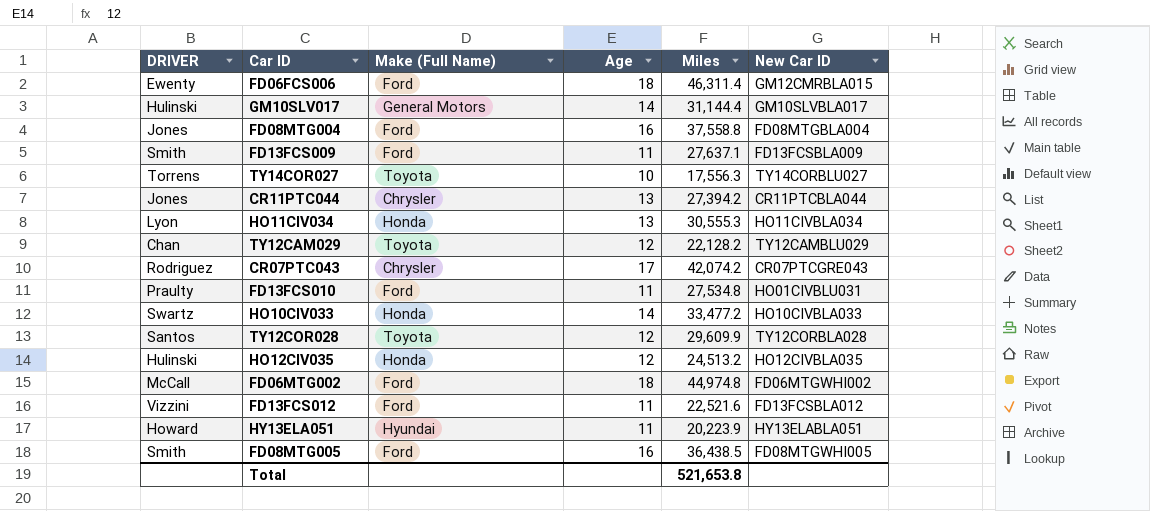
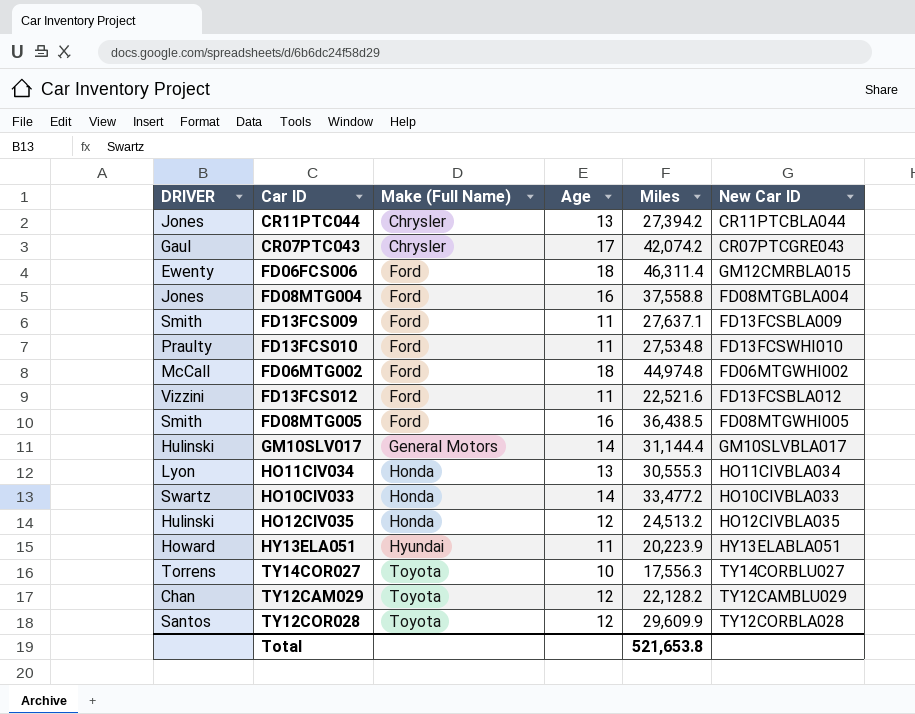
row order: none -> Make (Full Name) ascending
CR07PTC043 | DRIVER: Rodriguez -> Gaul
FD13FCS010 | New Car ID: HO01CIVBLU031 -> FD13FCSWHI010

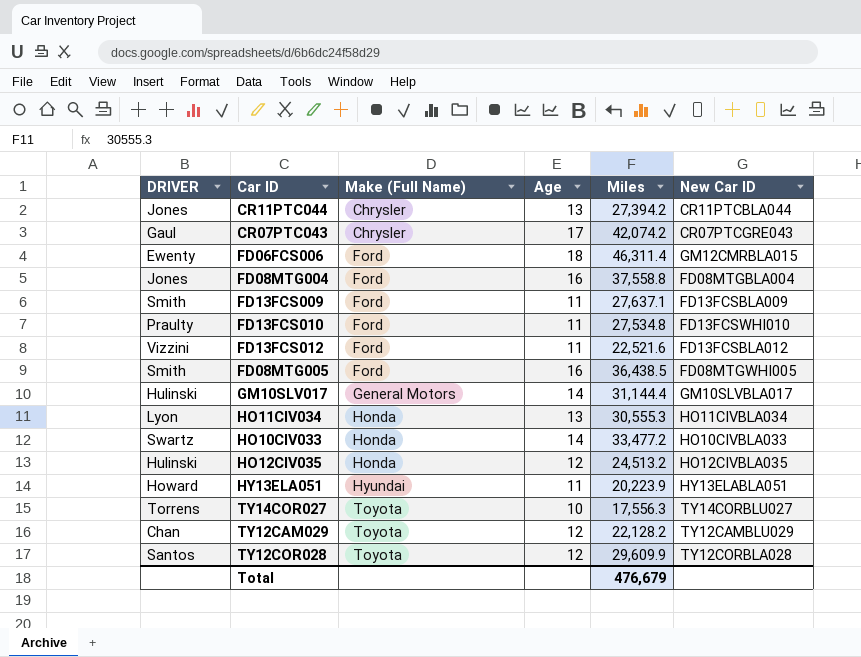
row FD06MTG002: McCall | Ford | 18 | 44,974.8 | FD06MTGWHI002 -> none
Total | Miles: 521,653.8 -> 476,679

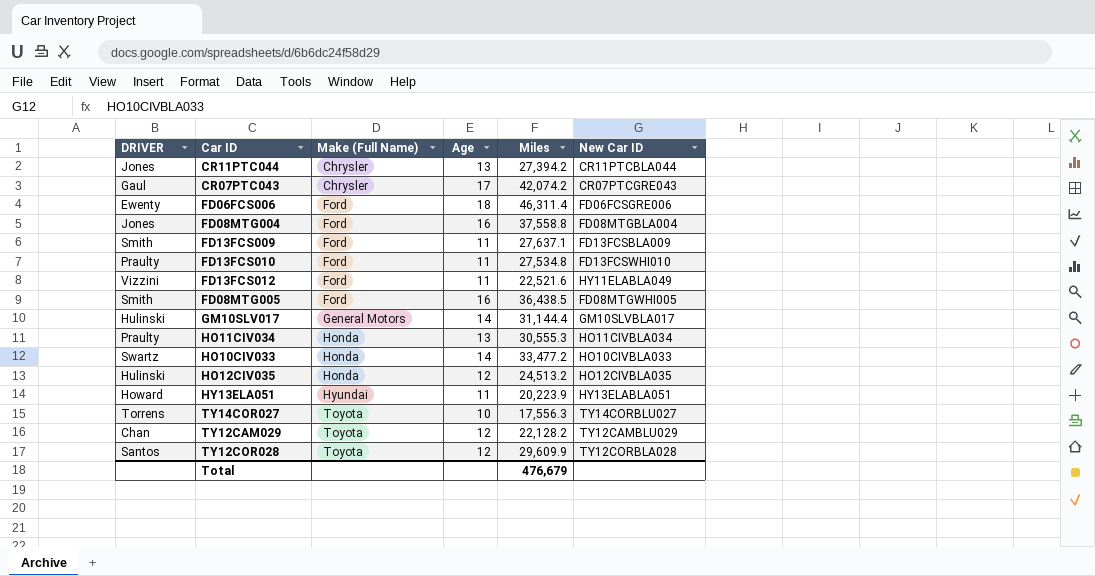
FD06FCS006 | New Car ID: GM12CMRBLA015 -> FD06FCSGRE006
FD13FCS012 | New Car ID: FD13FCSBLA012 -> HY11ELABLA049
HO11CIV034 | DRIVER: Lyon -> Praulty

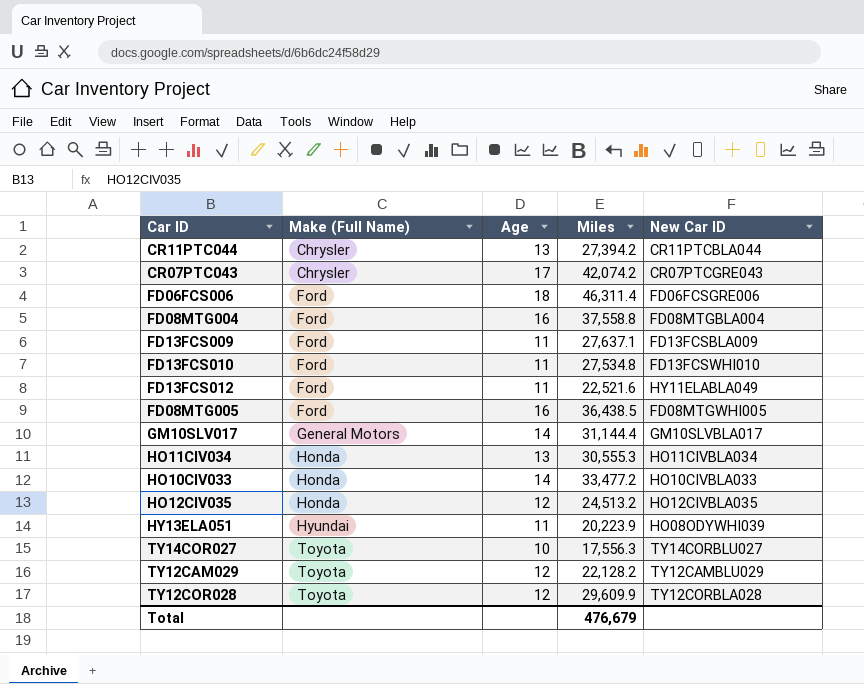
column DRIVER | position: 1 -> none
HY13ELA051 | New Car ID: HY13ELABLA051 -> HO08ODYWHI039

